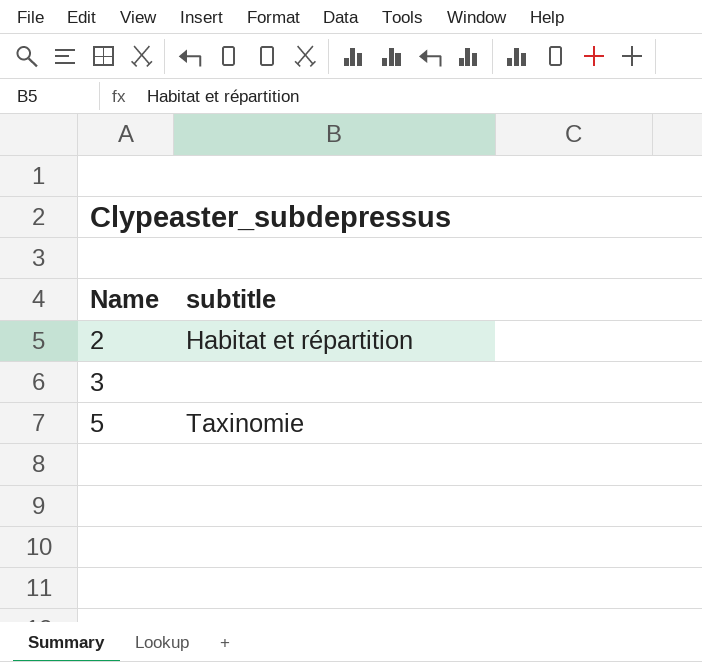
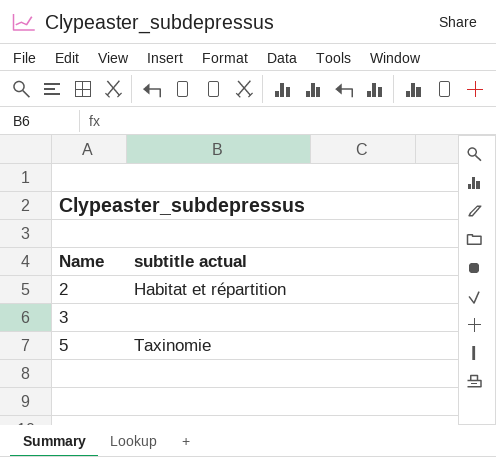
column name: subtitle -> subtitle actual

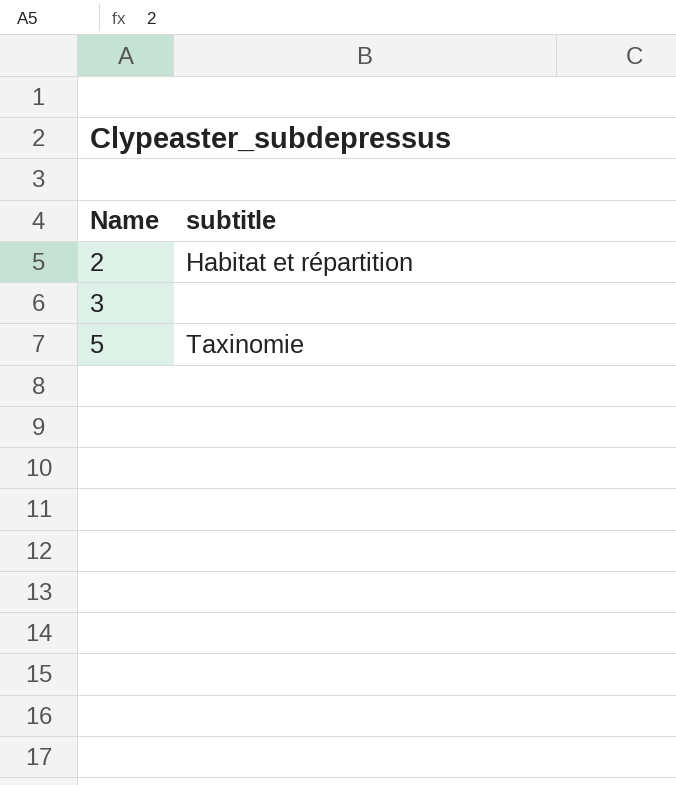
column name: subtitle actual -> subtitle

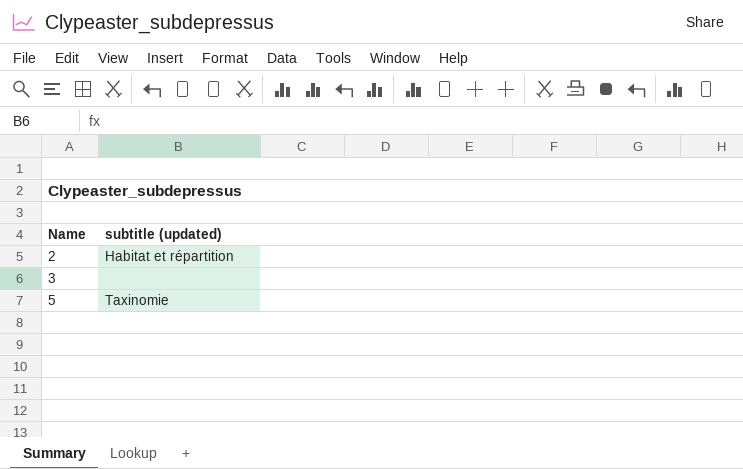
column name: subtitle -> subtitle (updated)

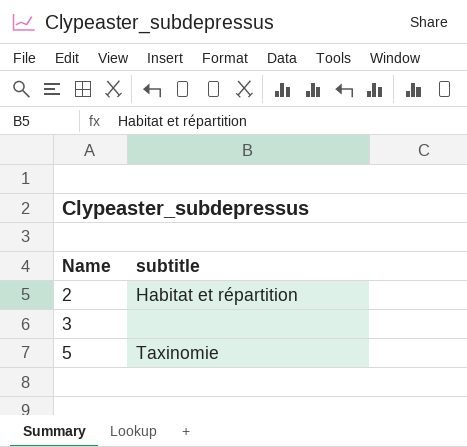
column name: subtitle (updated) -> subtitle

